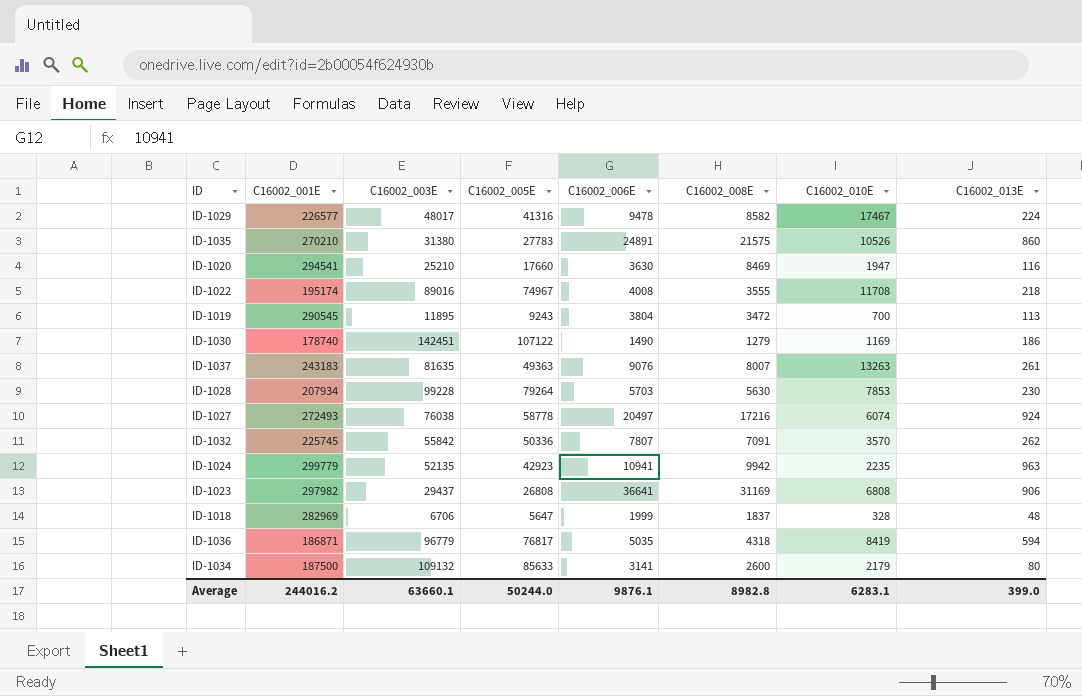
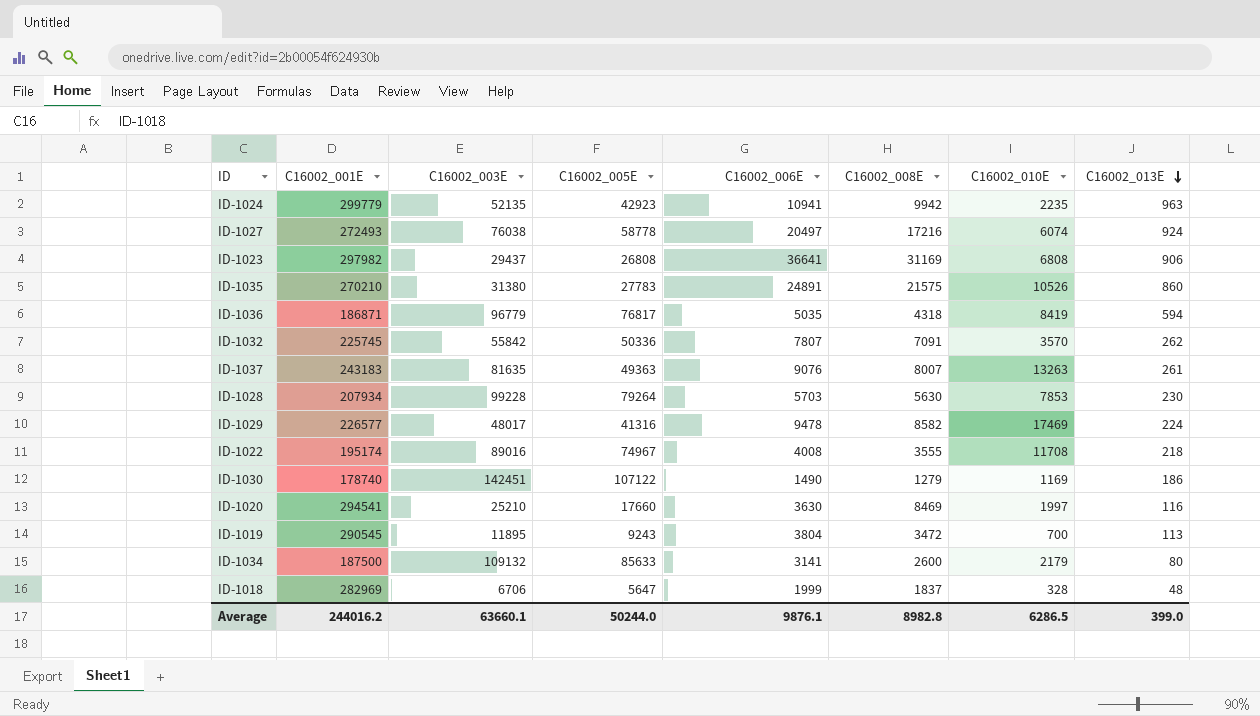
row order: none -> C16002_013E descending
ID-1029 | C16002_010E: 17467 -> 17469
ID-1020 | C16002_010E: 1947 -> 1997
Average | C16002_010E: 6283.1 -> 6286.5

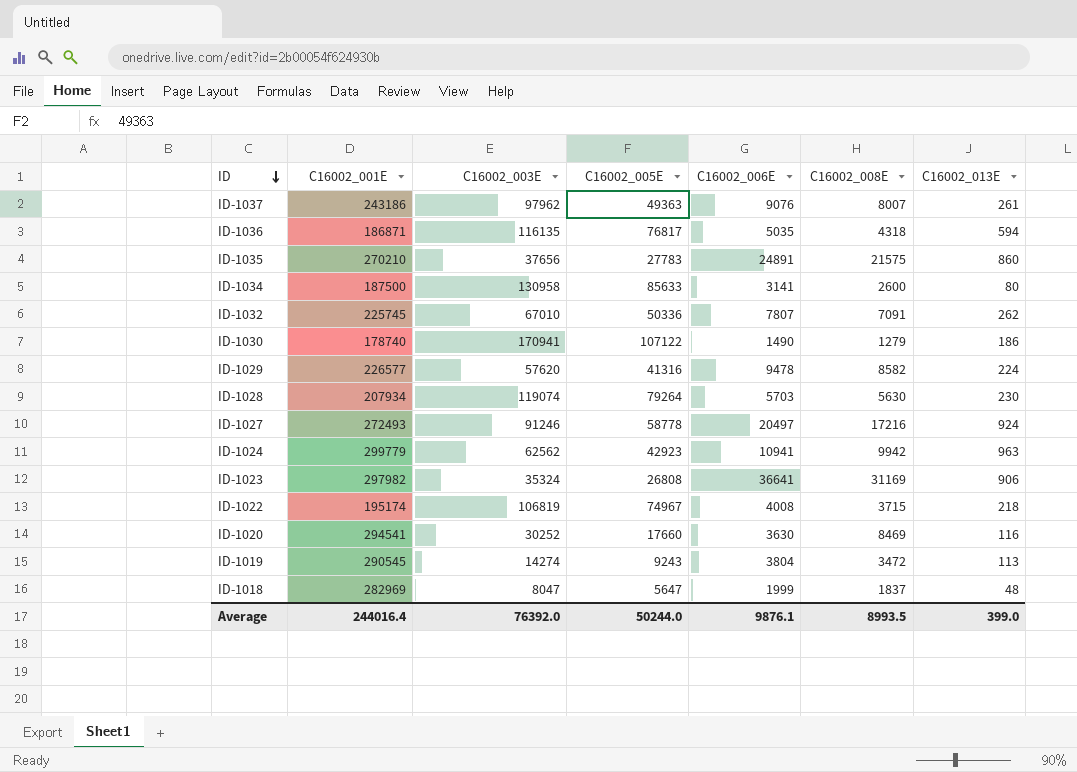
row order: C16002_013E descending -> ID descending
column C16002_010E | position: 7 -> none
ID-1037 | C16002_001E: 243183 -> 243186
ID-1037 | C16002_003E: 81635 -> 97962
ID-1036 | C16002_003E: 96779 -> 116135
ID-1035 | C16002_003E: 31380 -> 37656
ID-1034 | C16002_003E: 109132 -> 130958
ID-1032 | C16002_003E: 55842 -> 67010
ID-1030 | C16002_003E: 142451 -> 170941
ID-1029 | C16002_003E: 48017 -> 57620
ID-1028 | C16002_003E: 99228 -> 119074
ID-1027 | C16002_003E: 76038 -> 91246
ID-1024 | C16002_003E: 52135 -> 62562
ID-1023 | C16002_003E: 29437 -> 35324
ID-1022 | C16002_003E: 89016 -> 106819
ID-1022 | C16002_008E: 3555 -> 3715
ID-1020 | C16002_003E: 25210 -> 30252
ID-1019 | C16002_003E: 11895 -> 14274
ID-1018 | C16002_003E: 6706 -> 8047
Average | C16002_001E: 244016.2 -> 244016.4
Average | C16002_003E: 63660.1 -> 76392.0
Average | C16002_008E: 8982.8 -> 8993.5

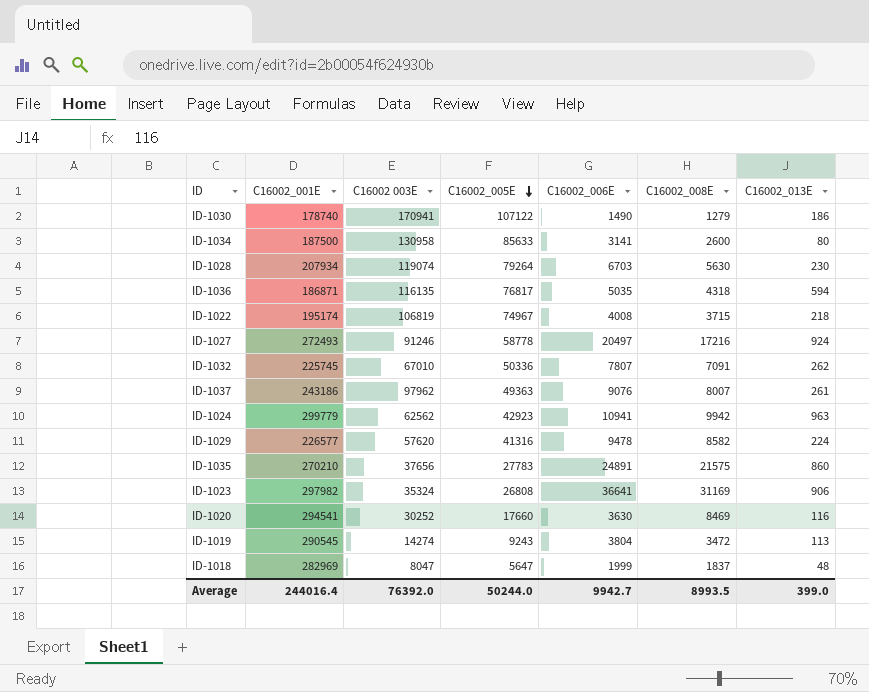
row order: ID descending -> C16002_005E descending
column name: C16002_003E -> C16002 003E
ID-1028 | C16002_006E: 5703 -> 6703
Average | C16002_006E: 9876.1 -> 9942.7

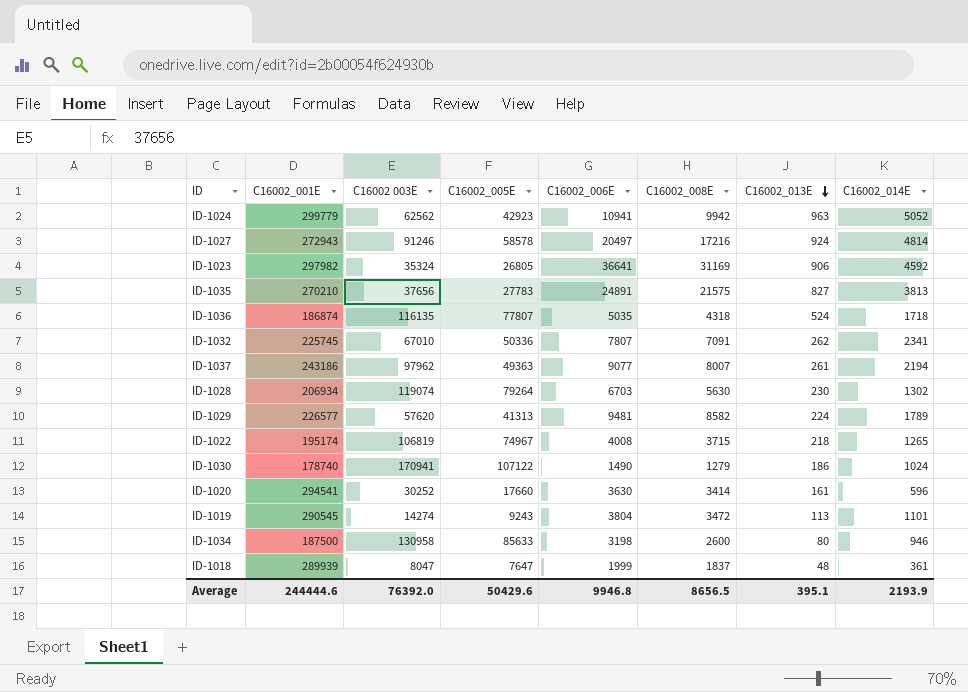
row order: C16002_005E descending -> C16002_013E descending
column C16002_014E | position: none -> 8
ID-1027 | C16002_001E: 272493 -> 272943
ID-1027 | C16002_005E: 58778 -> 58578
ID-1023 | C16002_005E: 26808 -> 26805
ID-1035 | C16002_013E: 860 -> 827
ID-1036 | C16002_001E: 186871 -> 186874
ID-1036 | C16002_005E: 76817 -> 77807
ID-1036 | C16002_013E: 594 -> 524
ID-1037 | C16002_006E: 9076 -> 9077
ID-1028 | C16002_001E: 207934 -> 206934
ID-1029 | C16002_005E: 41316 -> 41313
ID-1029 | C16002_006E: 9478 -> 9481
ID-1020 | C16002_008E: 8469 -> 3414
ID-1020 | C16002_013E: 116 -> 161
ID-1034 | C16002_006E: 3141 -> 3198
ID-1018 | C16002_001E: 282969 -> 289939
ID-1018 | C16002_005E: 5647 -> 7647
Average | C16002_001E: 244016.4 -> 244444.6
Average | C16002_005E: 50244.0 -> 50429.6
Average | C16002_006E: 9942.7 -> 9946.8
Average | C16002_008E: 8993.5 -> 8656.5
Average | C16002_013E: 399.0 -> 395.1

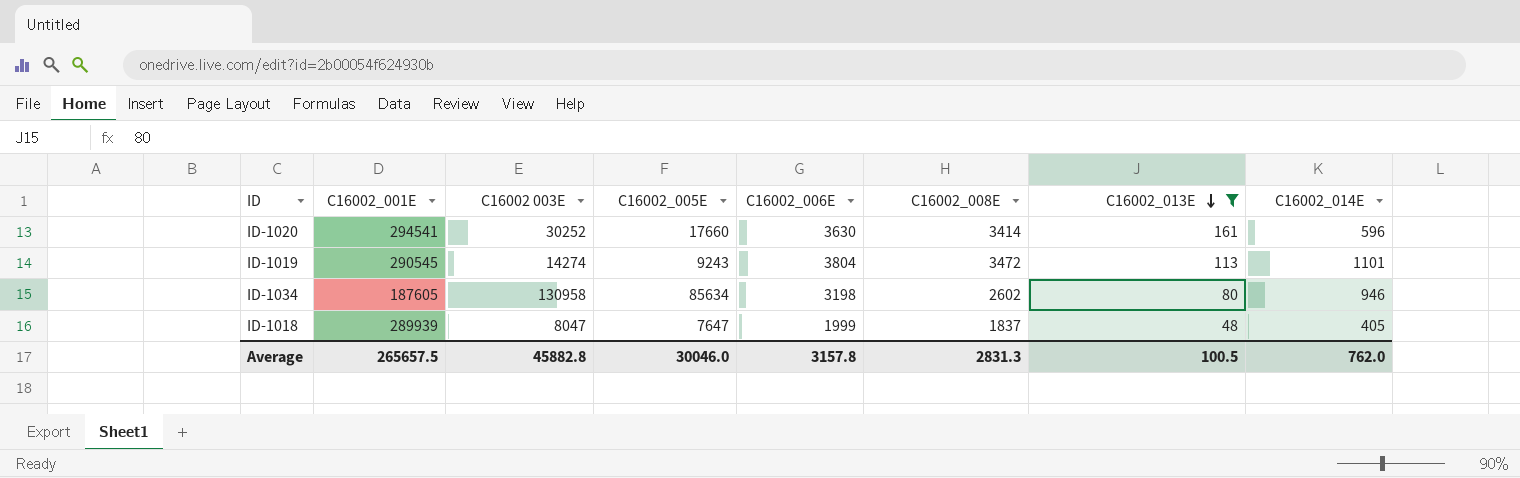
filter: none -> C16002_013E <= 161
ID-1034 | C16002_001E: 187500 -> 187605
ID-1034 | C16002_005E: 85633 -> 85634
ID-1034 | C16002_008E: 2600 -> 2602
ID-1018 | C16002_014E: 361 -> 405
Average | C16002_001E: 244444.6 -> 265657.5
Average | C16002 003E: 76392.0 -> 45882.8
Average | C16002_005E: 50429.6 -> 30046.0
Average | C16002_006E: 9946.8 -> 3157.8
Average | C16002_008E: 8656.5 -> 2831.3
Average | C16002_013E: 395.1 -> 100.5
Average | C16002_014E: 2193.9 -> 762.0

